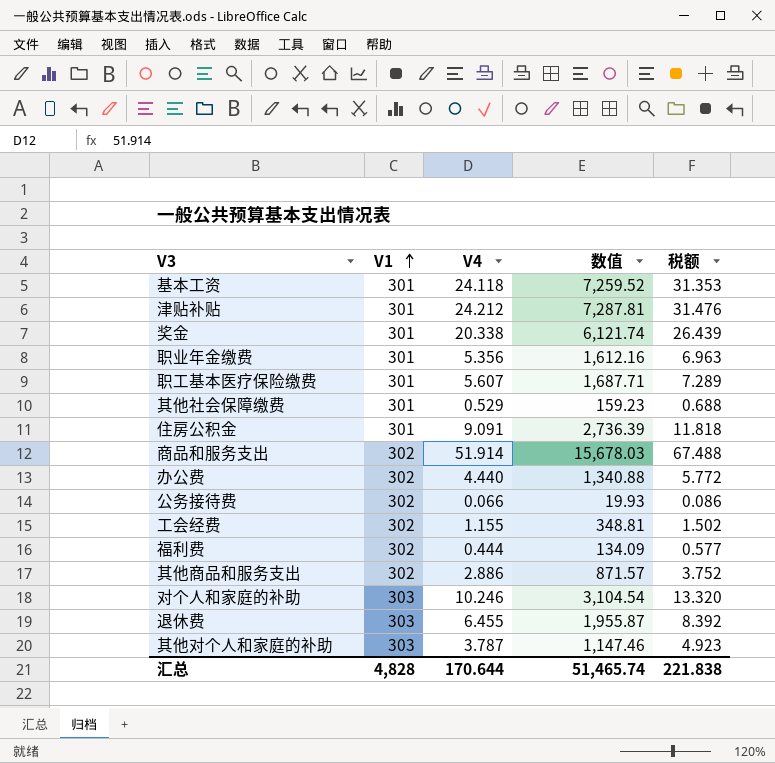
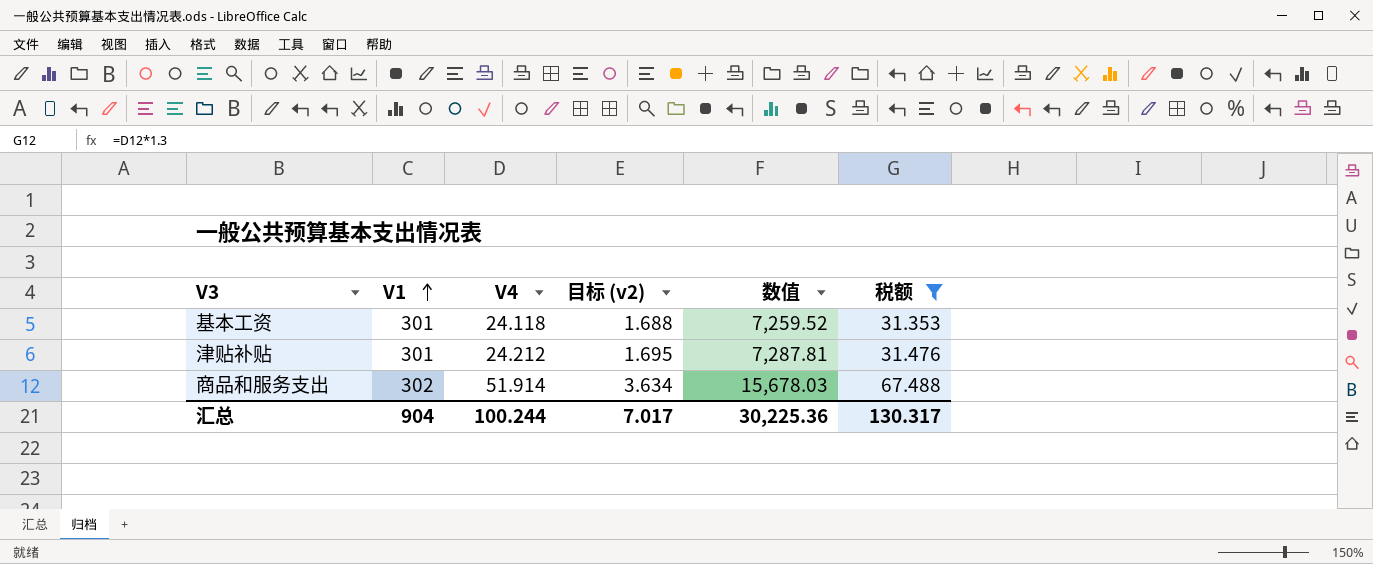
filter: none -> 税额 >= 31.353
column 目标 (v2) | formula: none -> [V4] * 0.07
汇总 | V1: 4,828 -> 904
汇总 | V4: 170.644 -> 100.244
汇总 | 数值: 51,465.74 -> 30,225.36
汇总 | 税额: 221.838 -> 130.317

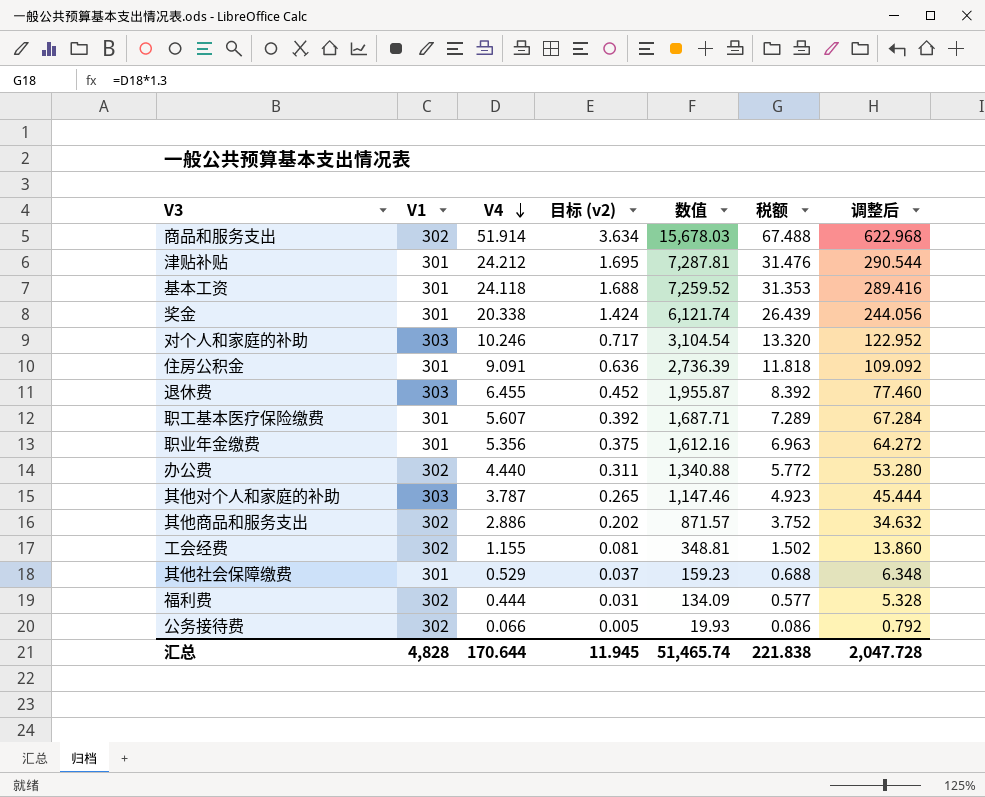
filter: 税额 >= 31.353 -> none
row order: V1 ascending -> V4 descending
column 调整后 | formula: none -> [V4] * 12
汇总 | V1: 904 -> 4,828
汇总 | V4: 100.244 -> 170.644
汇总 | 目标 (v2): 7.017 -> 11.945
汇总 | 数值: 30,225.36 -> 51,465.74
汇总 | 税额: 130.317 -> 221.838

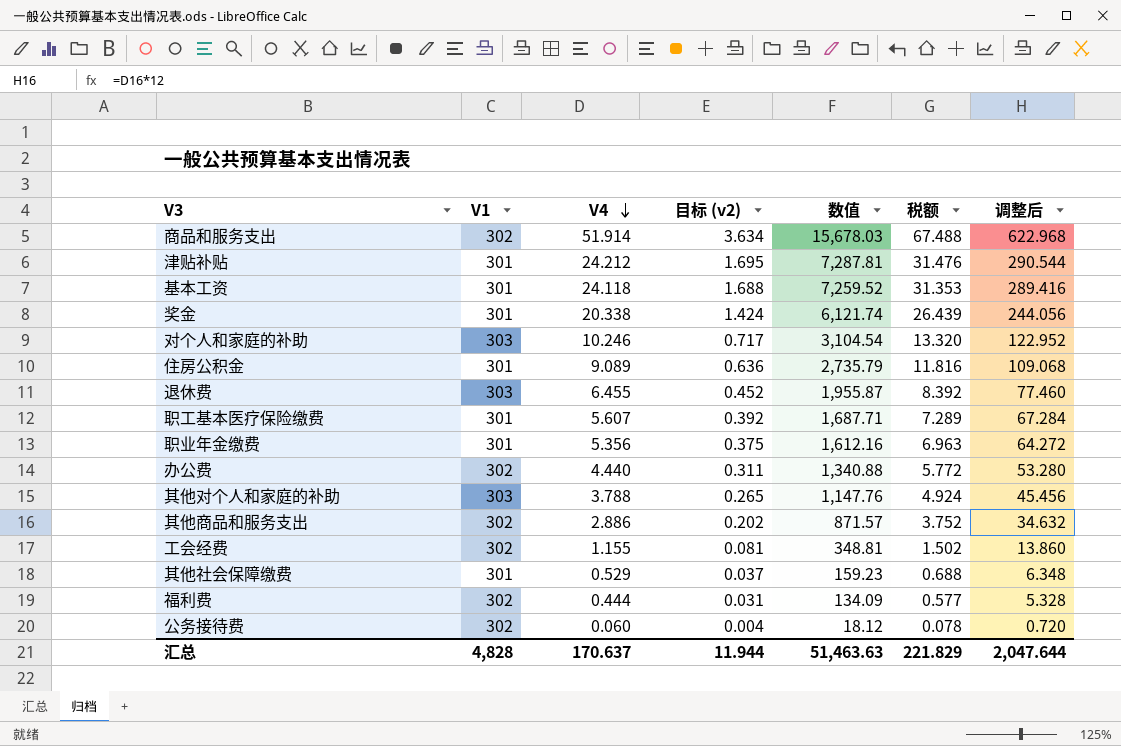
住房公积金 | V4: 9.091 -> 9.089
住房公积金 | 数值: 2,736.39 -> 2,735.79
住房公积金 | 税额: 11.818 -> 11.816
住房公积金 | 调整后: 109.092 -> 109.068
其他对个人和家庭的补助 | V4: 3.787 -> 3.788
其他对个人和家庭的补助 | 数值: 1,147.46 -> 1,147.76
其他对个人和家庭的补助 | 税额: 4.923 -> 4.924
其他对个人和家庭的补助 | 调整后: 45.444 -> 45.456
公务接待费 | V4: 0.066 -> 0.060
公务接待费 | 目标 (v2): 0.005 -> 0.004
公务接待费 | 数值: 19.93 -> 18.12
公务接待费 | 税额: 0.086 -> 0.078
公务接待费 | 调整后: 0.792 -> 0.720
汇总 | V4: 170.644 -> 170.637
汇总 | 目标 (v2): 11.945 -> 11.944
汇总 | 数值: 51,465.74 -> 51,463.63
汇总 | 税额: 221.838 -> 221.829
汇总 | 调整后: 2,047.728 -> 2,047.644

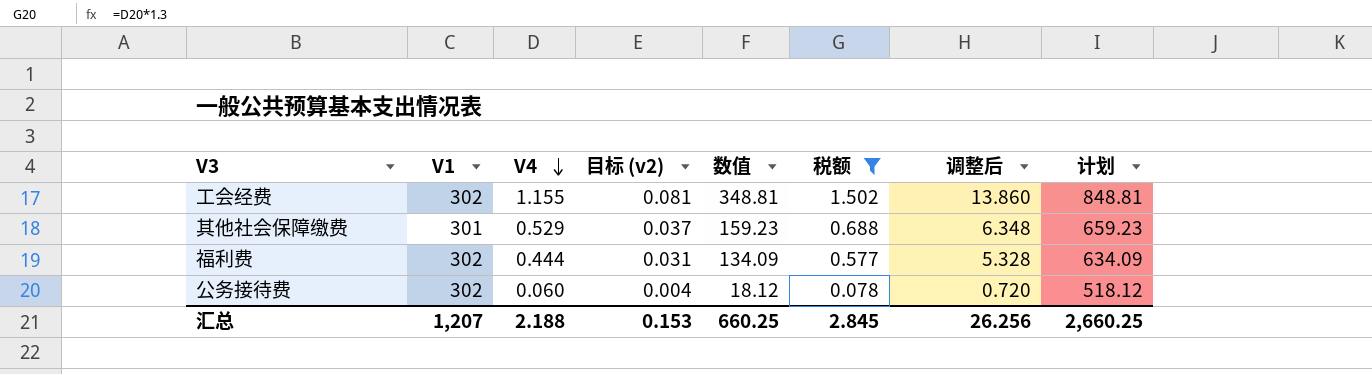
filter: none -> 税额 <= 1.502
column 计划 | formula: none -> [数值] + 500
汇总 | V1: 4,828 -> 1,207
汇总 | V4: 170.637 -> 2.188
汇总 | 目标 (v2): 11.944 -> 0.153
汇总 | 数值: 51,463.63 -> 660.25
汇总 | 税额: 221.829 -> 2.845
汇总 | 调整后: 2,047.644 -> 26.256

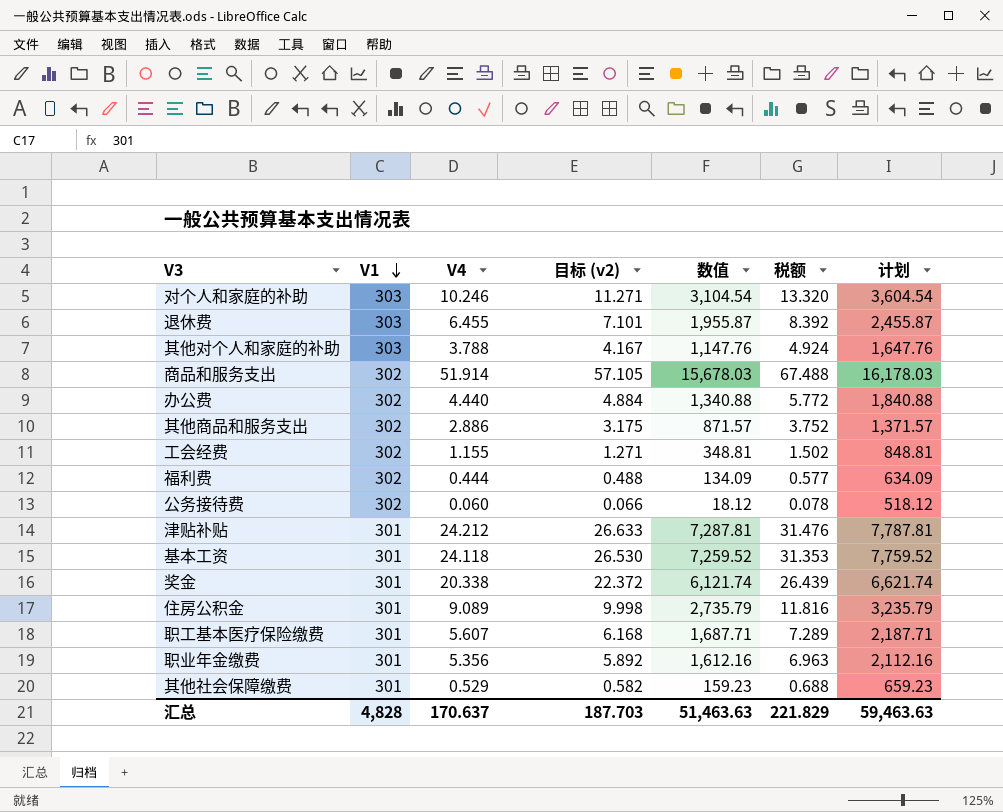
filter: 税额 <= 1.502 -> none
row order: V4 descending -> V1 descending
column 调整后 | formula: [V4] * 12 -> none
column 目标 (v2) | formula: [V4] * 0.07 -> [V4] * 1.1
汇总 | V1: 1,207 -> 4,828
汇总 | V4: 2.188 -> 170.637
汇总 | 目标 (v2): 0.153 -> 187.703
汇总 | 数值: 660.25 -> 51,463.63
汇总 | 税额: 2.845 -> 221.829
汇总 | 计划: 2,660.25 -> 59,463.63

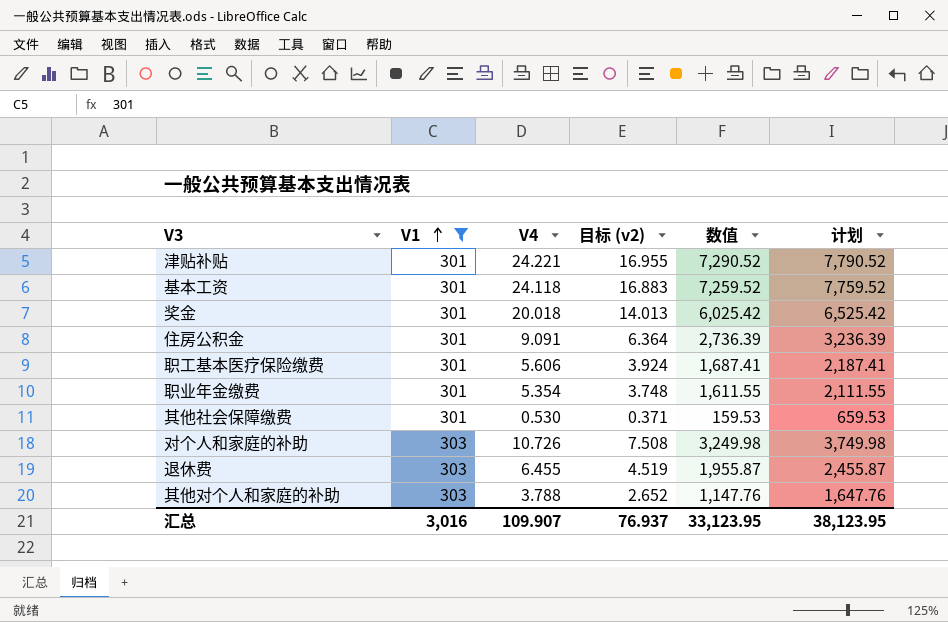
filter: none -> V1 != 302
row order: V1 descending -> V1 ascending
column 税额 | formula: [V4] * 1.3 -> none
column 目标 (v2) | formula: [V4] * 1.1 -> [V4] * 0.7
津贴补贴 | V4: 24.212 -> 24.221
津贴补贴 | 数值: 7,287.81 -> 7,290.52
津贴补贴 | 计划: 7,787.81 -> 7,790.52
奖金 | V4: 20.338 -> 20.018
奖金 | 数值: 6,121.74 -> 6,025.42
奖金 | 计划: 6,621.74 -> 6,525.42
住房公积金 | V4: 9.089 -> 9.091
住房公积金 | 数值: 2,735.79 -> 2,736.39
住房公积金 | 计划: 3,235.79 -> 3,236.39
职工基本医疗保险缴费 | V4: 5.607 -> 5.606
职工基本医疗保险缴费 | 数值: 1,687.71 -> 1,687.41
职工基本医疗保险缴费 | 计划: 2,187.71 -> 2,187.41
职业年金缴费 | V4: 5.356 -> 5.354
职业年金缴费 | 数值: 1,612.16 -> 1,611.55
职业年金缴费 | 计划: 2,112.16 -> 2,111.55
其他社会保障缴费 | V4: 0.529 -> 0.530
其他社会保障缴费 | 数值: 159.23 -> 159.53
其他社会保障缴费 | 计划: 659.23 -> 659.53
对个人和家庭的补助 | V4: 10.246 -> 10.726
对个人和家庭的补助 | 数值: 3,104.54 -> 3,249.98
对个人和家庭的补助 | 计划: 3,604.54 -> 3,749.98
汇总 | V1: 4,828 -> 3,016
汇总 | V4: 170.637 -> 109.907
汇总 | 目标 (v2): 187.703 -> 76.937
汇总 | 数值: 51,463.63 -> 33,123.95
汇总 | 计划: 59,463.63 -> 38,123.95

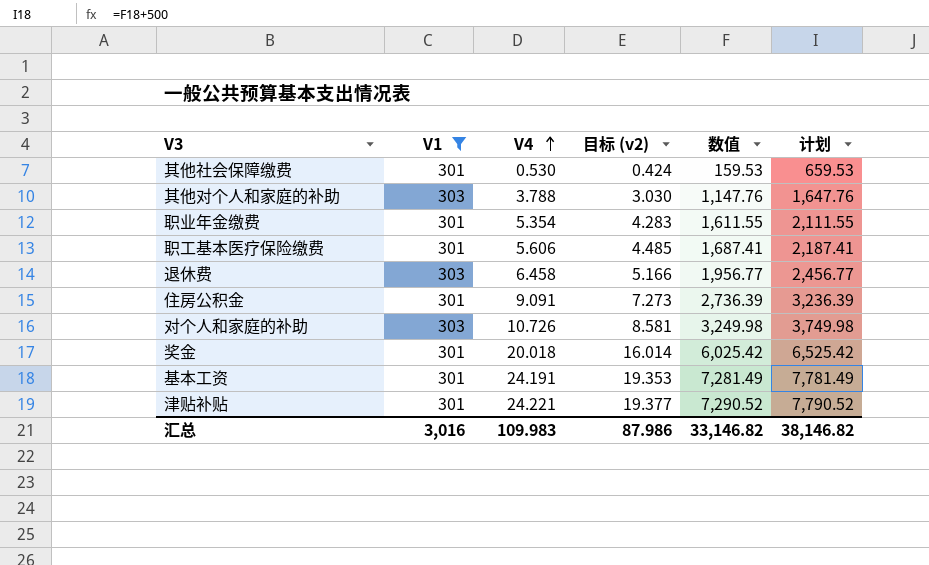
row order: V1 ascending -> V4 ascending
column 目标 (v2) | formula: [V4] * 0.7 -> [V4] * 0.8
退休费 | V4: 6.455 -> 6.458
退休费 | 数值: 1,955.87 -> 1,956.77
退休费 | 计划: 2,455.87 -> 2,456.77
基本工资 | V4: 24.118 -> 24.191
基本工资 | 数值: 7,259.52 -> 7,281.49
基本工资 | 计划: 7,759.52 -> 7,781.49
汇总 | V4: 109.907 -> 109.983
汇总 | 目标 (v2): 76.937 -> 87.986
汇总 | 数值: 33,123.95 -> 33,146.82
汇总 | 计划: 38,123.95 -> 38,146.82

